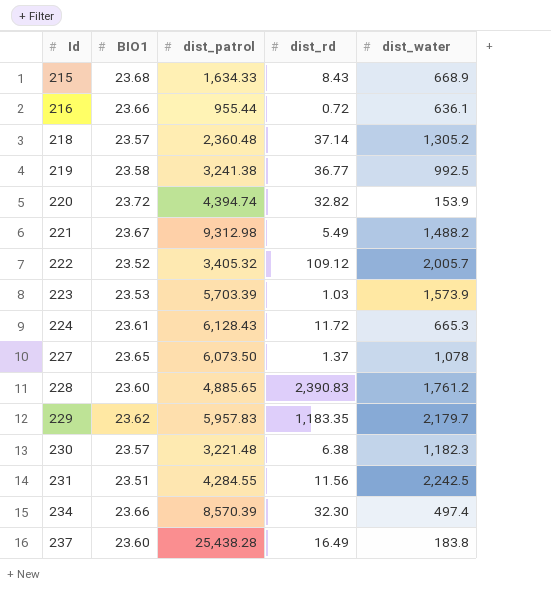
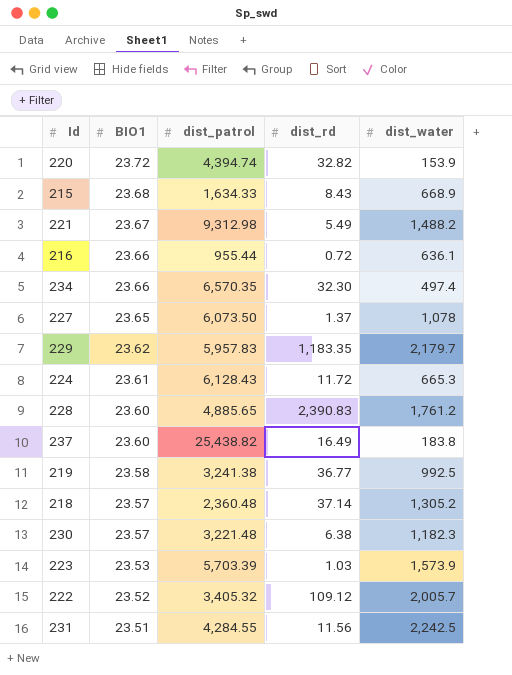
row order: Id ascending -> BIO1 descending
234 | dist_patrol: 8,570.39 -> 6,570.35
237 | dist_patrol: 25,438.28 -> 25,438.82

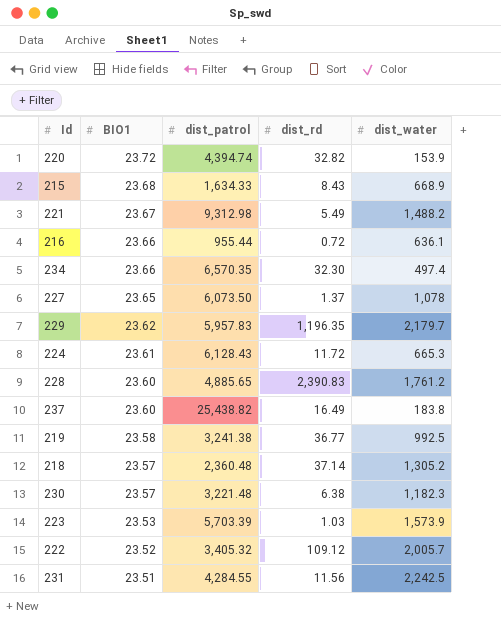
229 | dist_rd: 1,183.35 -> 1,196.35

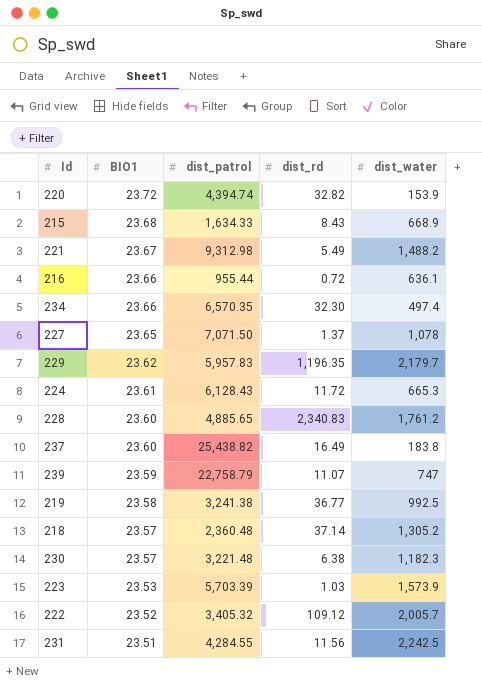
227 | dist_patrol: 6,073.50 -> 7,071.50
228 | dist_rd: 2,390.83 -> 2,340.83
row 239: none -> 23.59 | 22,758.79 | 11.07 | 747

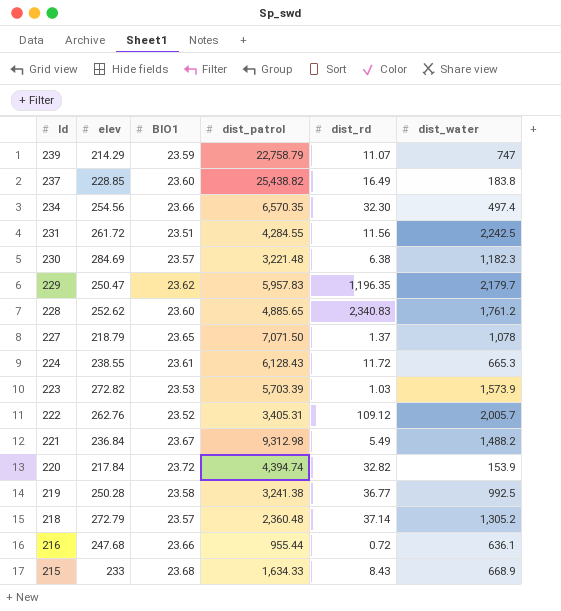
row order: BIO1 descending -> Id descending
column elev | position: none -> 2
222 | dist_patrol: 3,405.32 -> 3,405.31

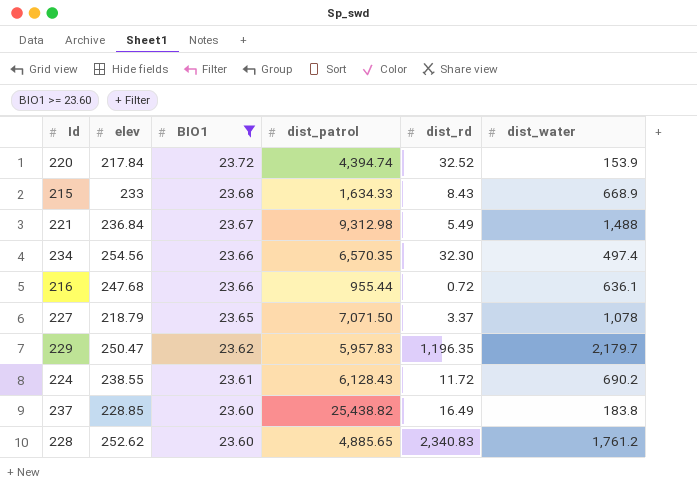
filter: none -> BIO1 >= 23.60
row order: Id descending -> BIO1 descending
220 | dist_rd: 32.82 -> 32.52
221 | dist_water: 1,488.2 -> 1,488
227 | dist_rd: 1.37 -> 3.37
224 | dist_water: 665.3 -> 690.2

